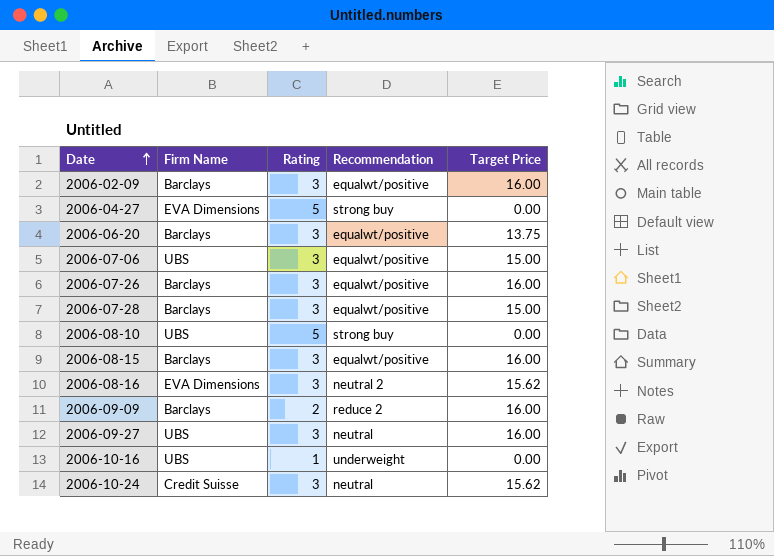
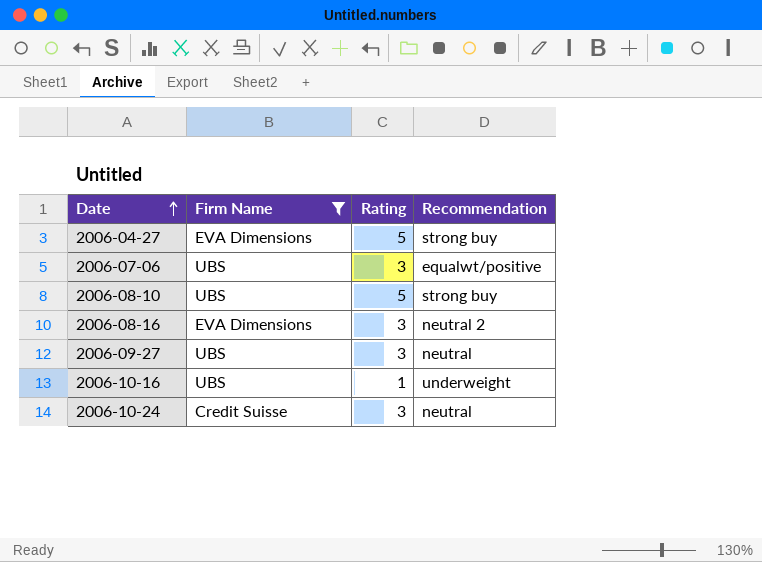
filter: none -> Firm Name != Barclays
column Target Price | position: 5 -> none

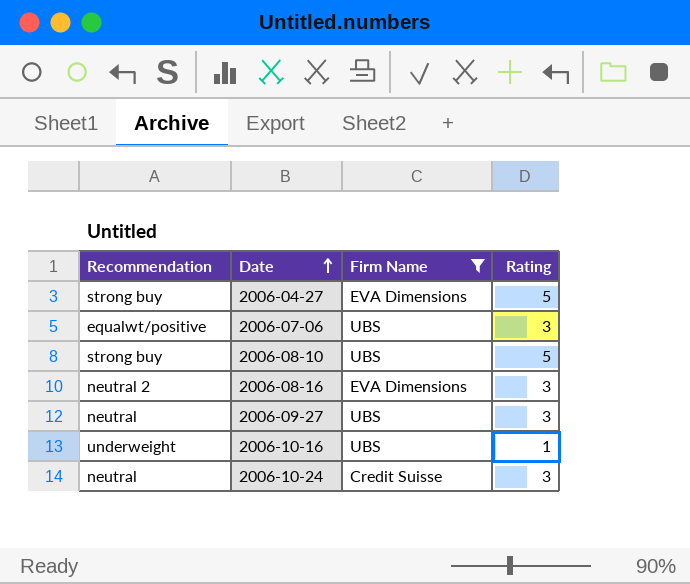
column Recommendation | position: 4 -> 1

